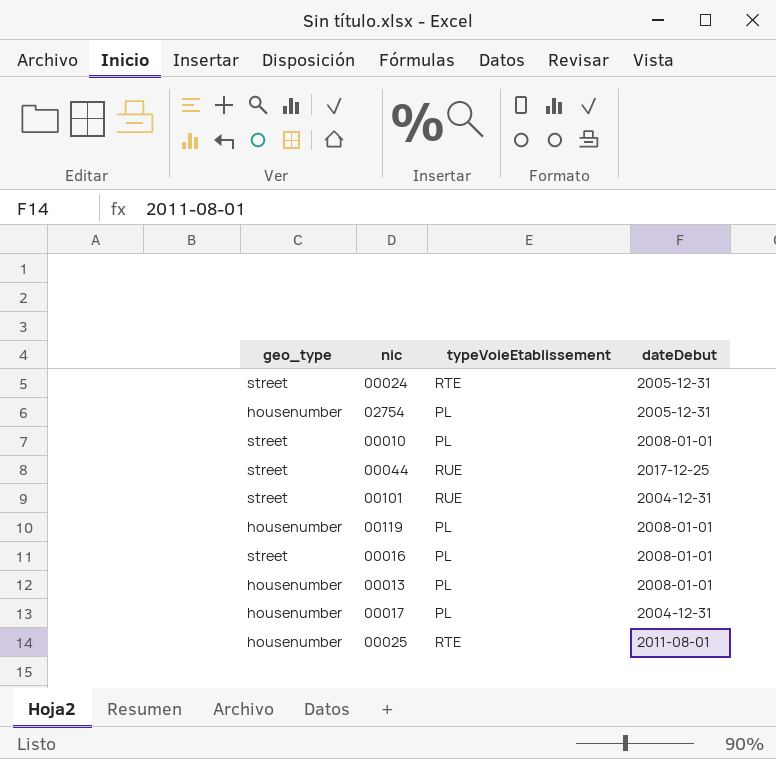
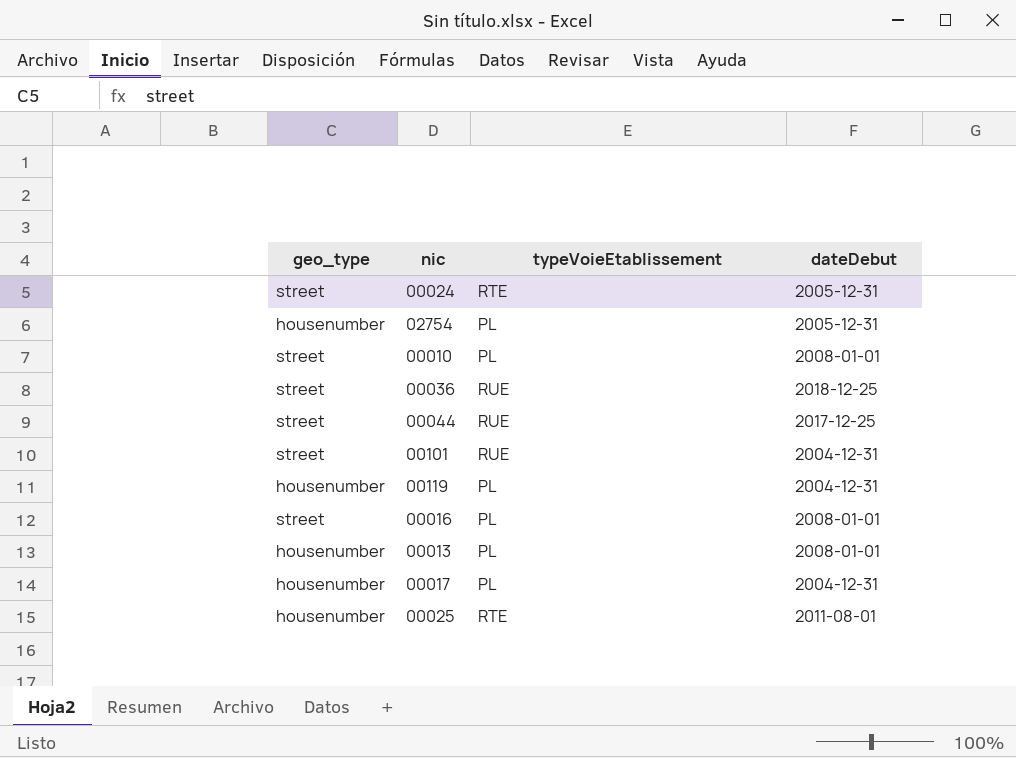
row 00036: none -> street | RUE | 2018-12-25
00119 | dateDebut: 2008-01-01 -> 2004-12-31

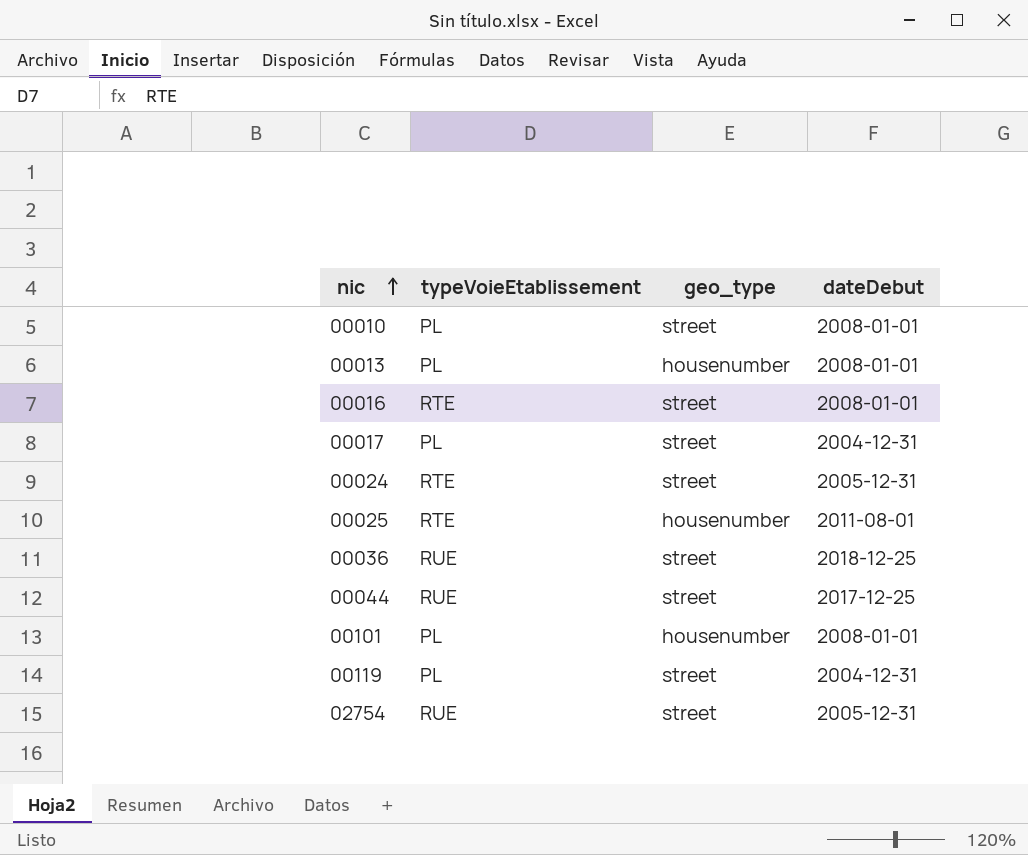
row order: none -> nic ascending
column geo_type | position: 1 -> 3
00016 | typeVoieEtablissement: PL -> RTE
00017 | geo_type: housenumber -> street
00101 | typeVoieEtablissement: RUE -> PL
00101 | geo_type: street -> housenumber
00101 | dateDebut: 2004-12-31 -> 2008-01-01
00119 | geo_type: housenumber -> street
02754 | typeVoieEtablissement: PL -> RUE
02754 | geo_type: housenumber -> street

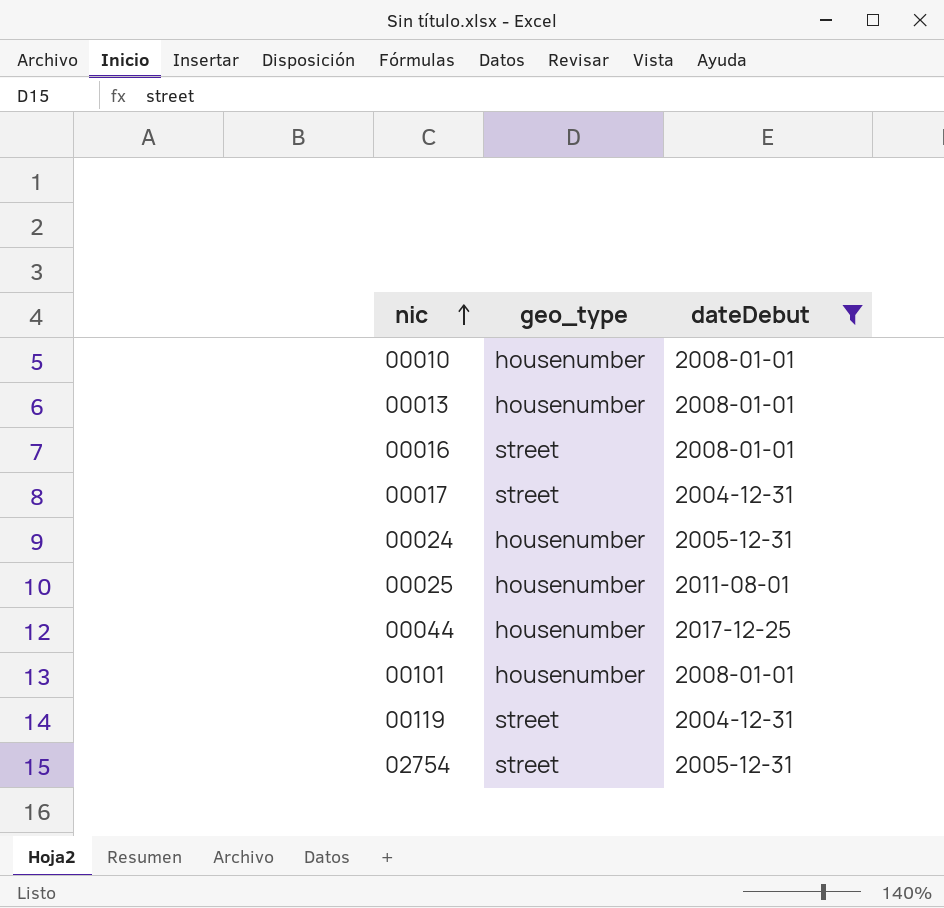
filter: none -> dateDebut != 2018-12-25
column typeVoieEtablissement | position: 2 -> none
00010 | geo_type: street -> housenumber
00024 | geo_type: street -> housenumber
00044 | geo_type: street -> housenumber

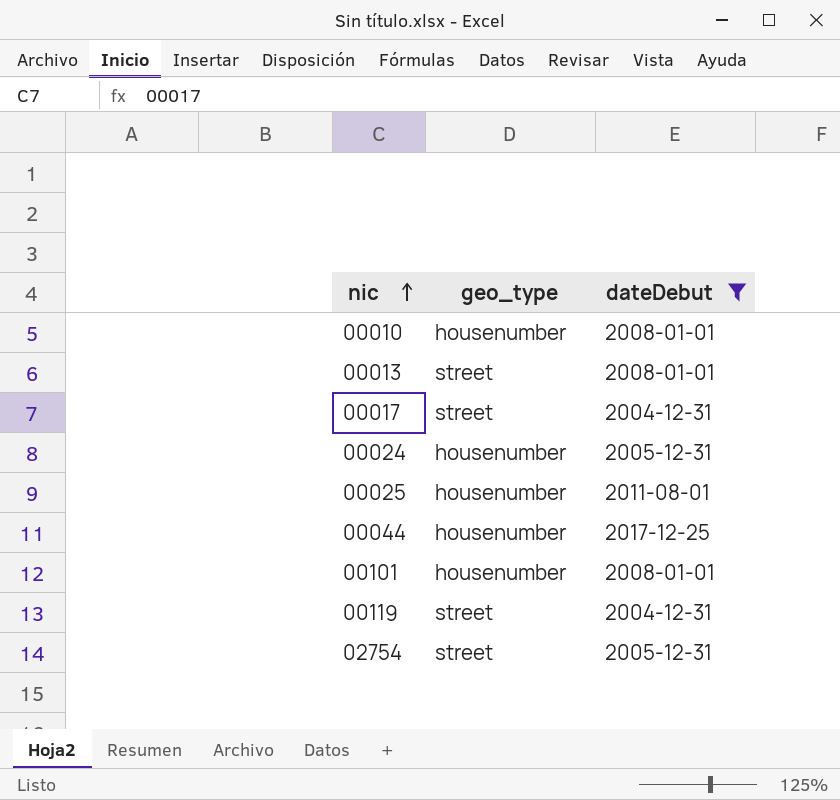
row 00016: street | 2008-01-01 -> none
00013 | geo_type: housenumber -> street

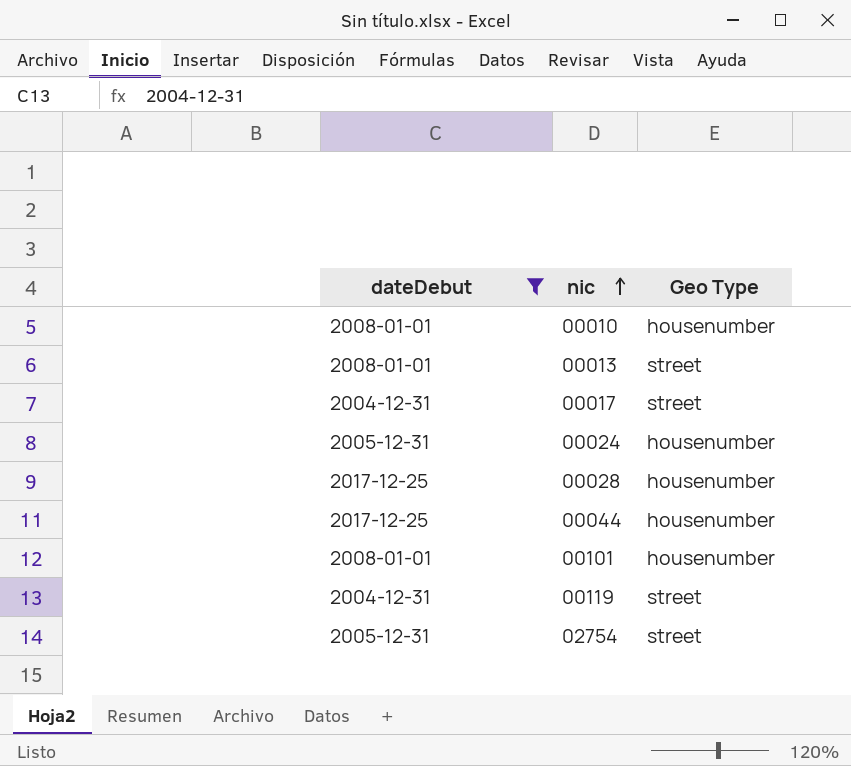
column dateDebut | position: 3 -> 1
column name: geo_type -> Geo Type
row 00025: housenumber | 2011-08-01 -> none
row 00028: none -> 2017-12-25 | housenumber

